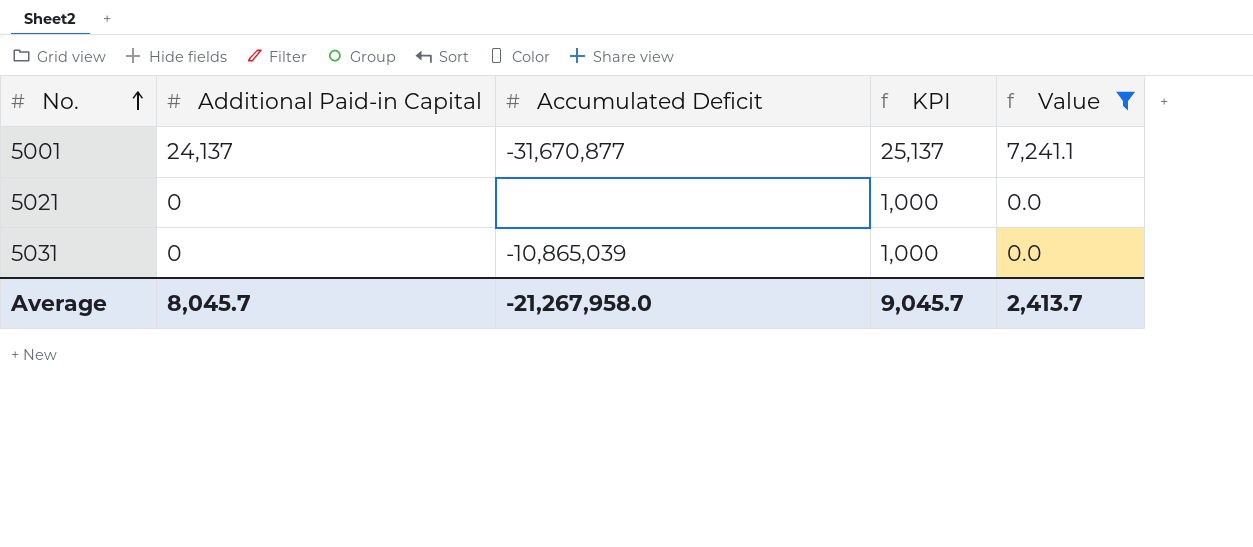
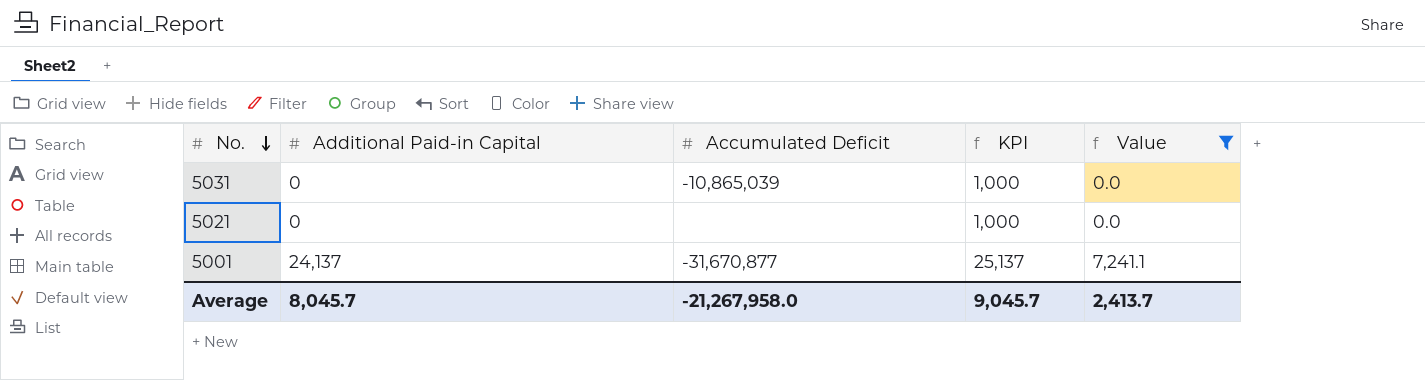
row order: No. ascending -> No. descending

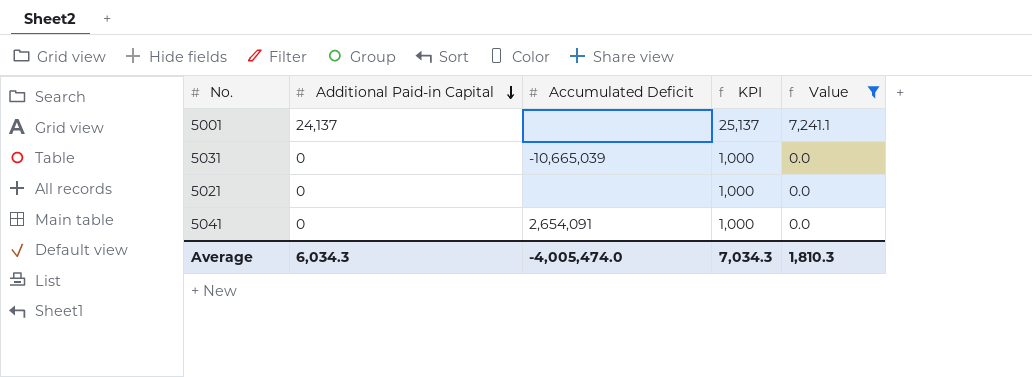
row order: No. descending -> Additional Paid-in Capital descending
5001 | Accumulated Deficit: -31,670,877 -> none
5031 | Accumulated Deficit: -10,865,039 -> -10,665,039
row 5041: none -> 0 | 2,654,091 | 1,000 | 0.0
Average | Additional Paid-in Capital: 8,045.7 -> 6,034.3
Average | Accumulated Deficit: -21,267,958.0 -> -4,005,474.0
Average | KPI: 9,045.7 -> 7,034.3
Average | Value: 2,413.7 -> 1,810.3

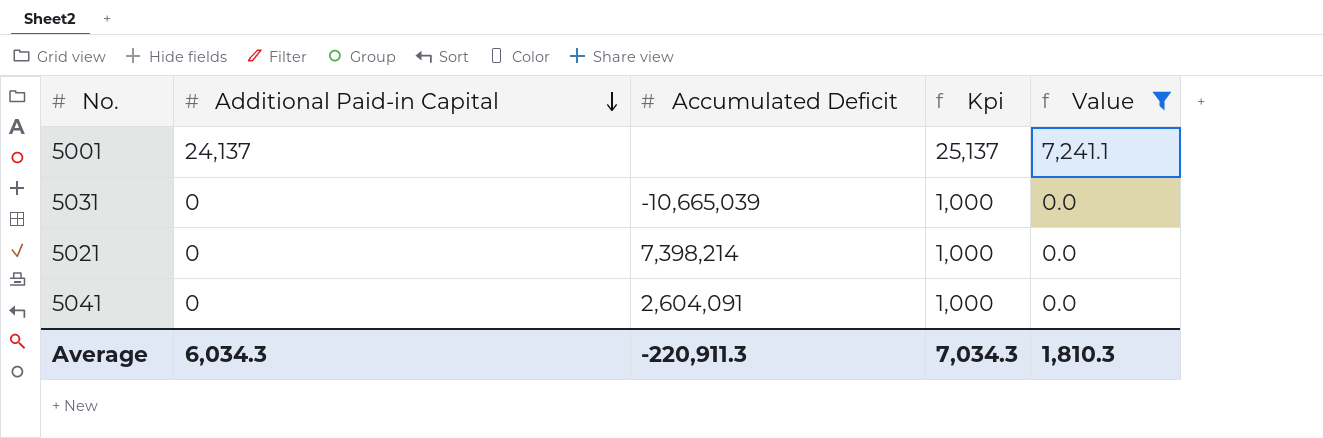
column name: KPI -> Kpi
5021 | Accumulated Deficit: none -> 7,398,214
5041 | Accumulated Deficit: 2,654,091 -> 2,604,091
Average | Accumulated Deficit: -4,005,474.0 -> -220,911.3

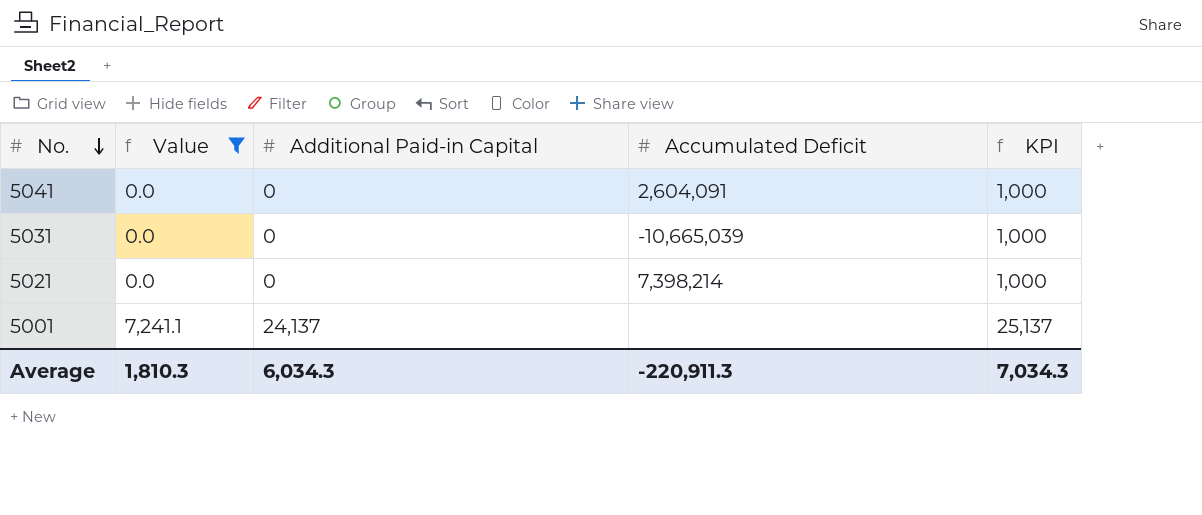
row order: Additional Paid-in Capital descending -> No. descending
column Value | position: 5 -> 2
column name: Kpi -> KPI

